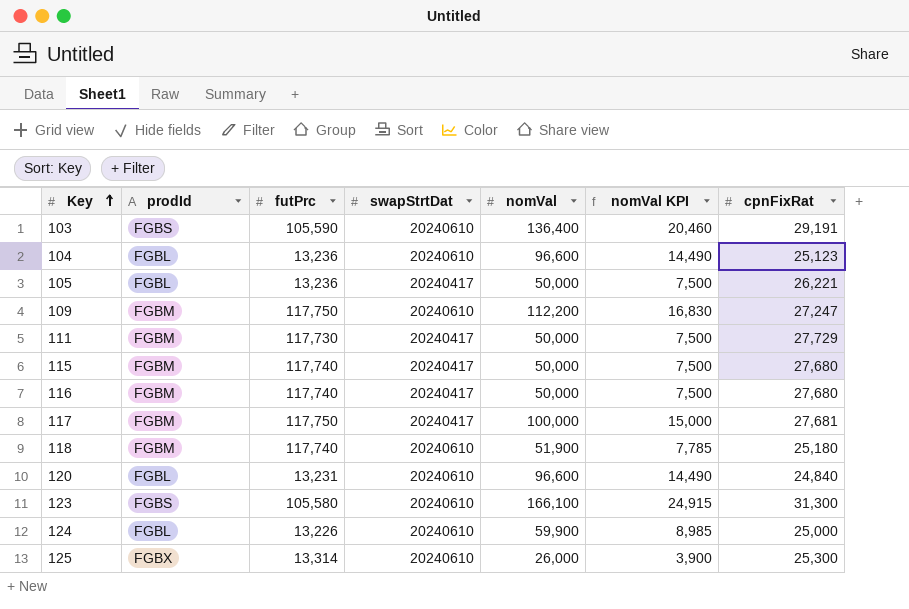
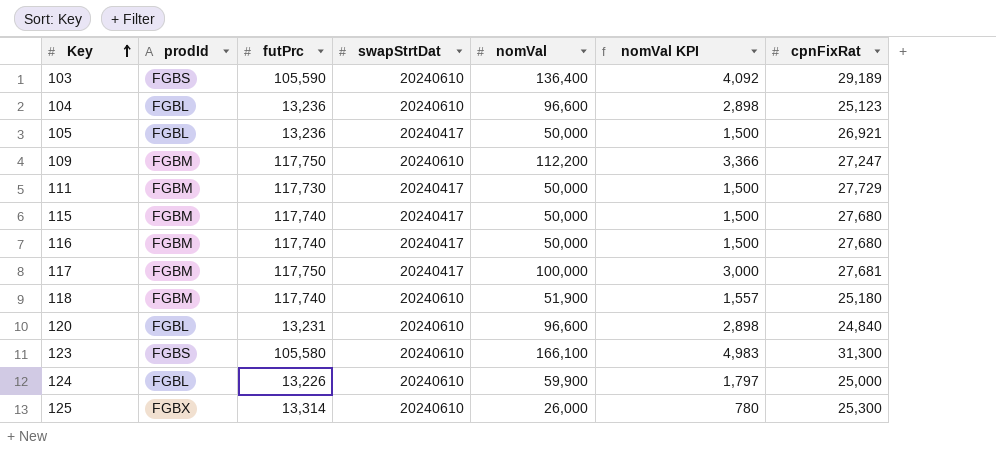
column nomVal KPI | formula: [nomVal] * 0.15 -> [nomVal] * 0.03
103 | cpnFixRat: 29,191 -> 29,189
105 | cpnFixRat: 26,221 -> 26,921

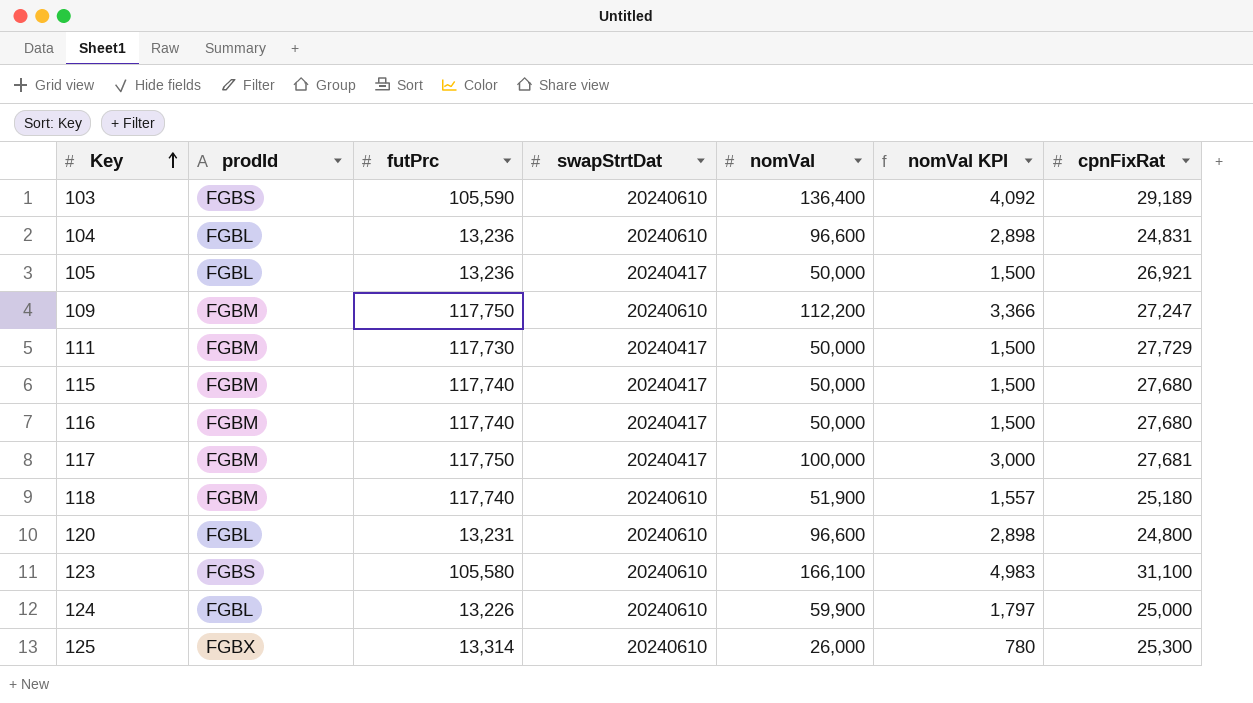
104 | cpnFixRat: 25,123 -> 24,831
120 | cpnFixRat: 24,840 -> 24,800
123 | cpnFixRat: 31,300 -> 31,100

